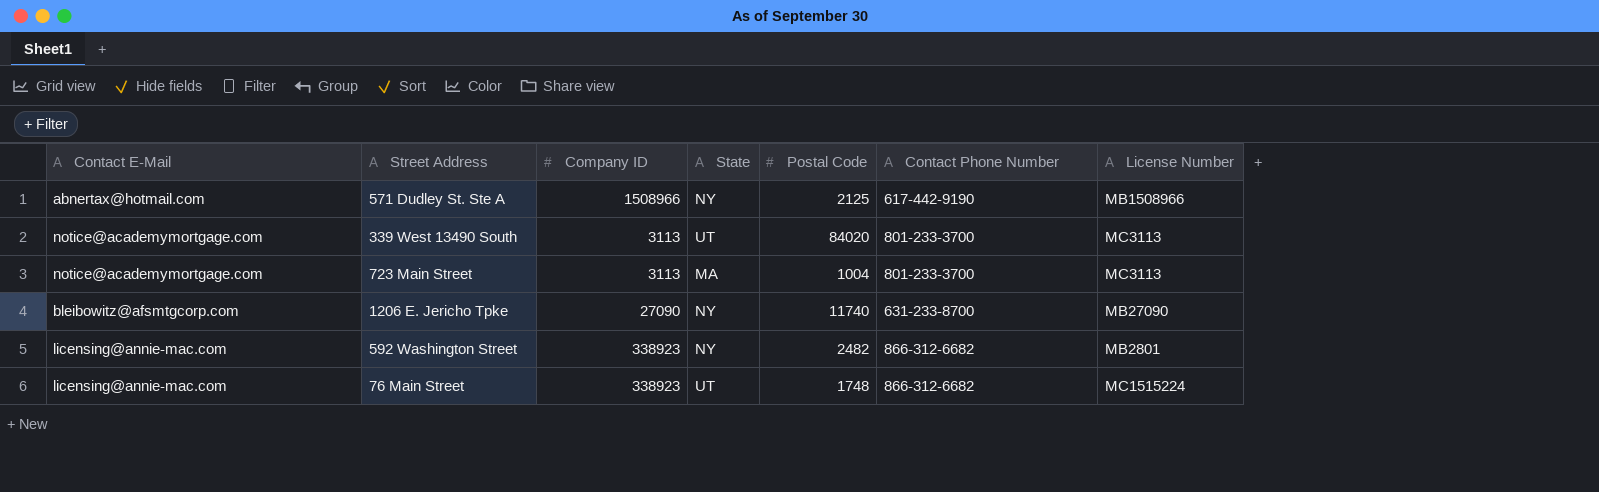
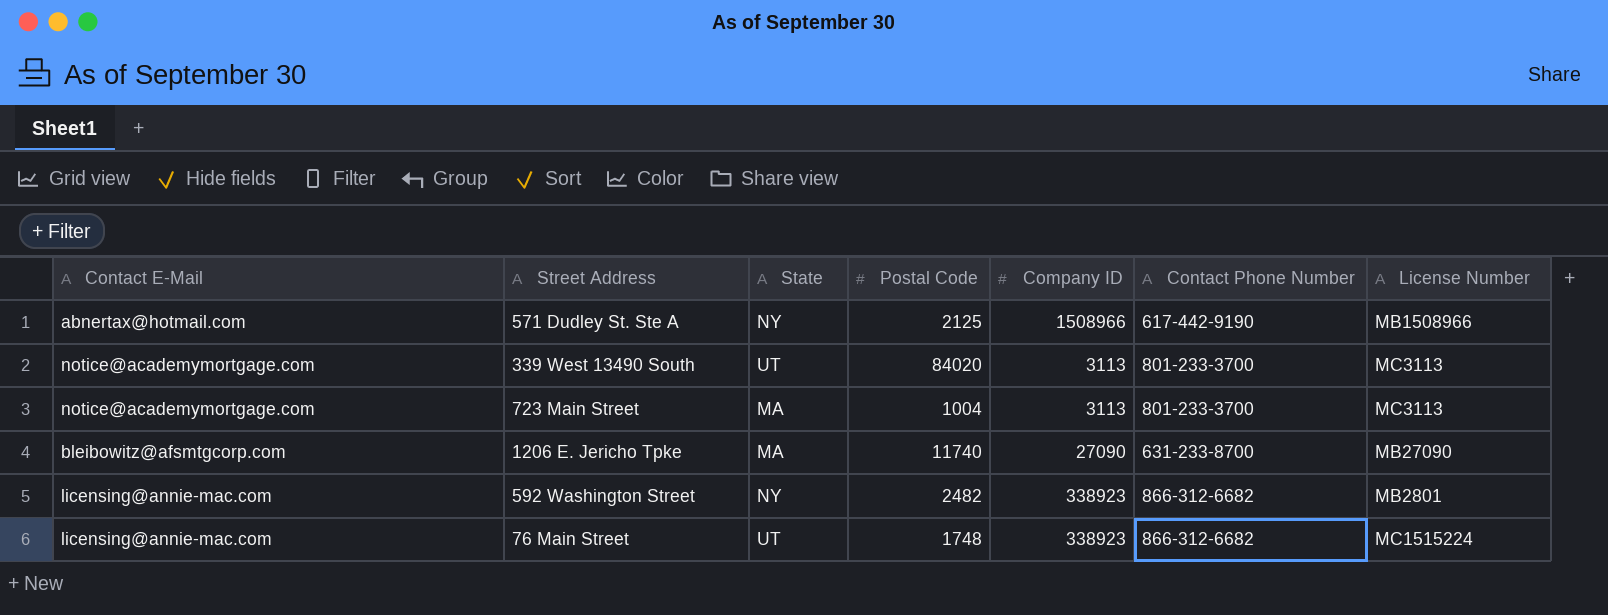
column Company ID | position: 3 -> 5
1206 E. Jericho Tpke | State: NY -> MA

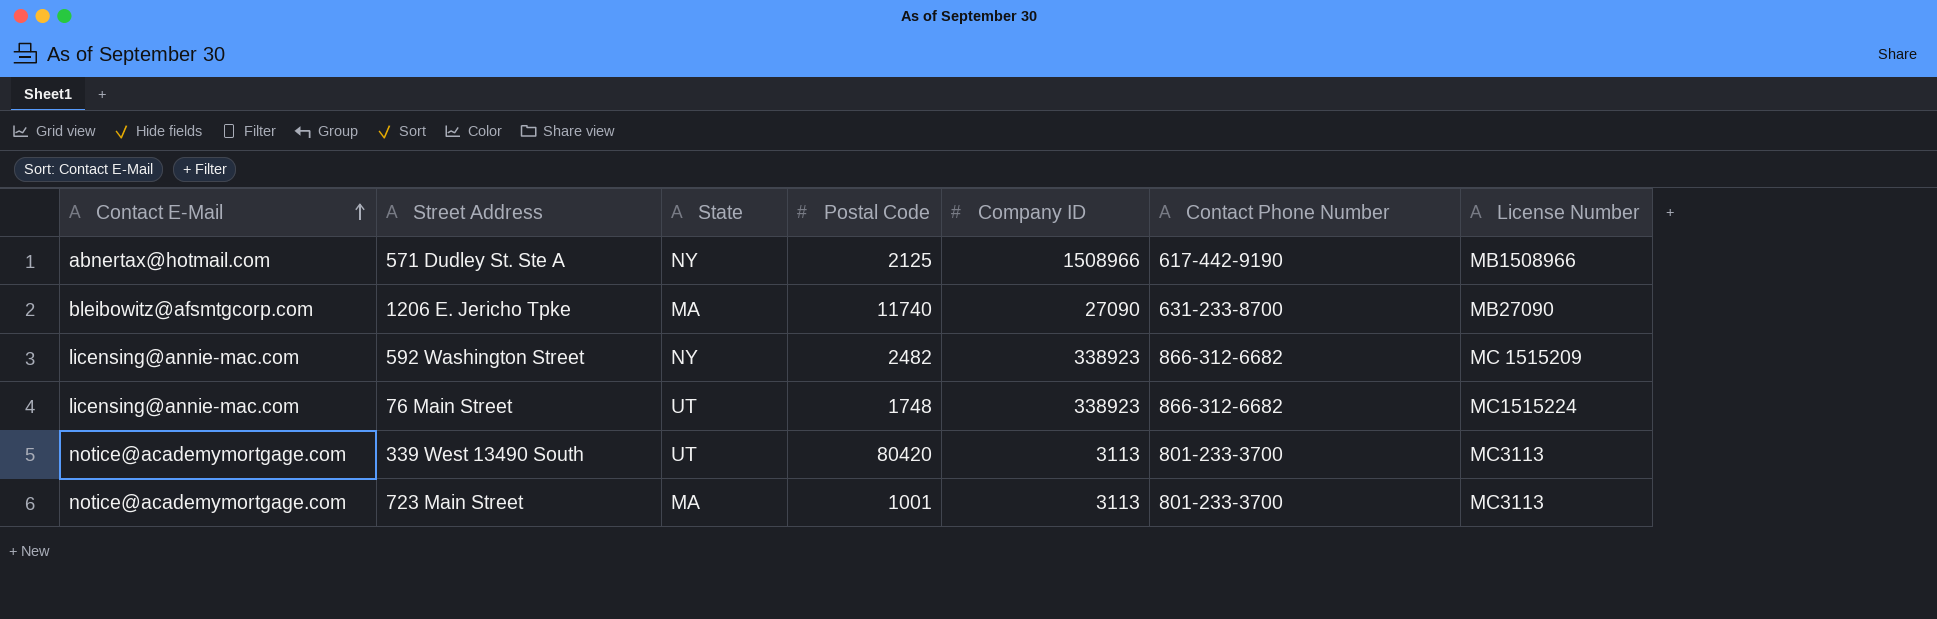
row order: none -> Contact E-Mail ascending
592 Washington Street | License Number: MB2801 -> MC 1515209
339 West 13490 South | Postal Code: 84020 -> 80420
723 Main Street | Postal Code: 1004 -> 1001

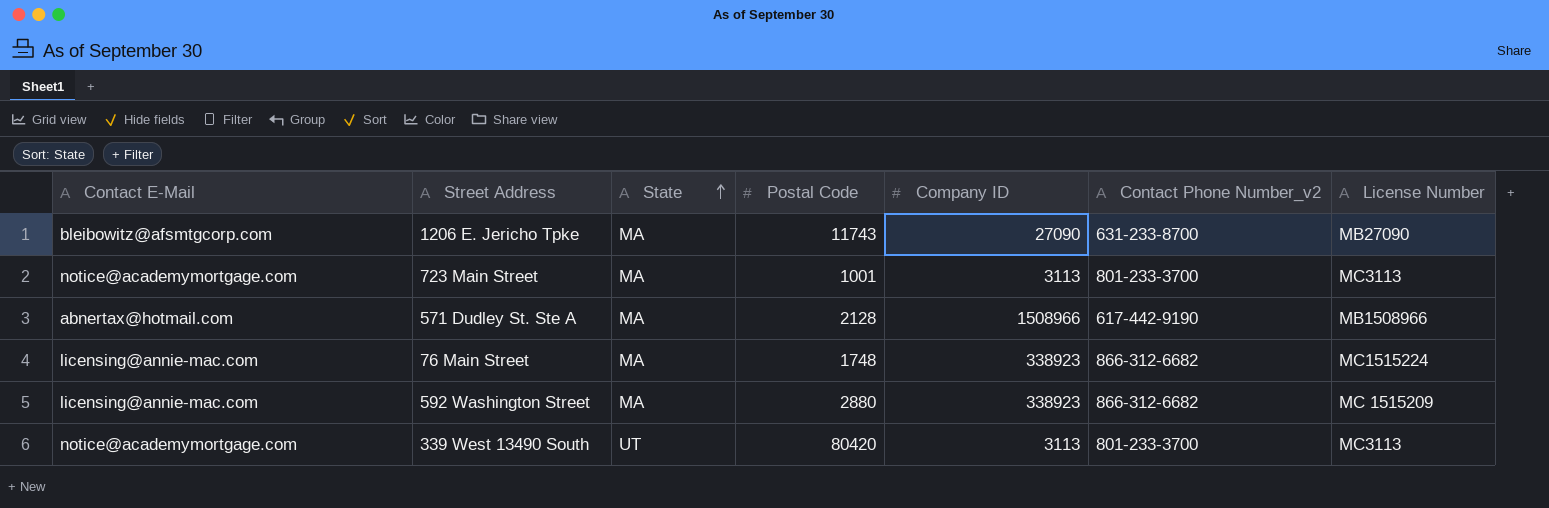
row order: Contact E-Mail ascending -> State ascending
column name: Contact Phone Number -> Contact Phone Number_v2
1206 E. Jericho Tpke | Postal Code: 11740 -> 11743
571 Dudley St. Ste A | State: NY -> MA
571 Dudley St. Ste A | Postal Code: 2125 -> 2128
76 Main Street | State: UT -> MA
592 Washington Street | State: NY -> MA
592 Washington Street | Postal Code: 2482 -> 2880

